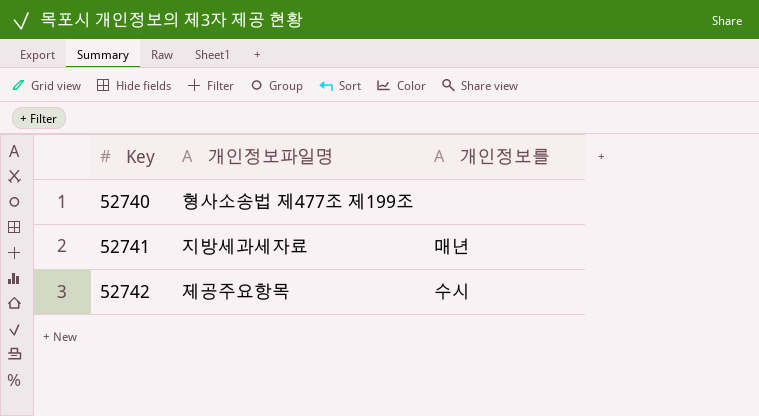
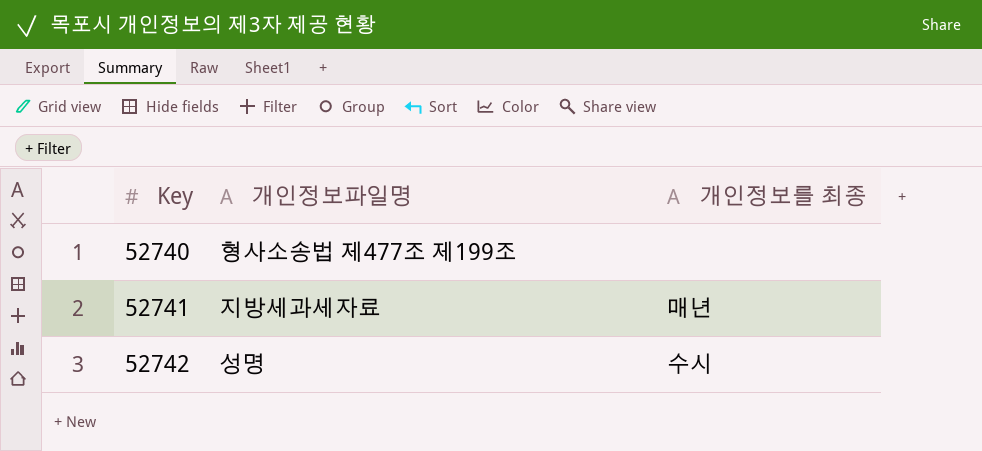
column name: 개인정보를 -> 개인정보를 최종
52742 | 개인정보파일명: 제공주요항목 -> 성명

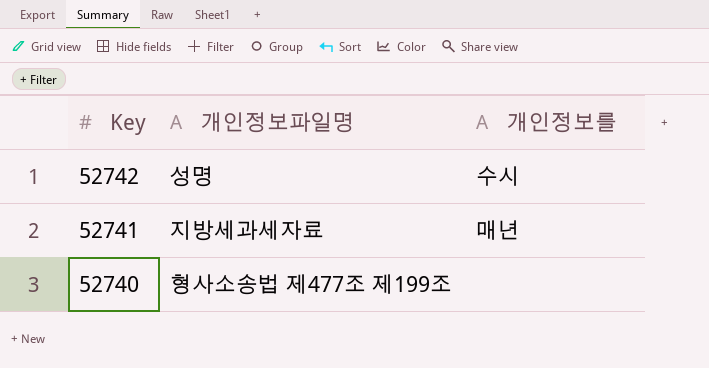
row order: Key ascending -> Key descending
column name: 개인정보를 최종 -> 개인정보를

